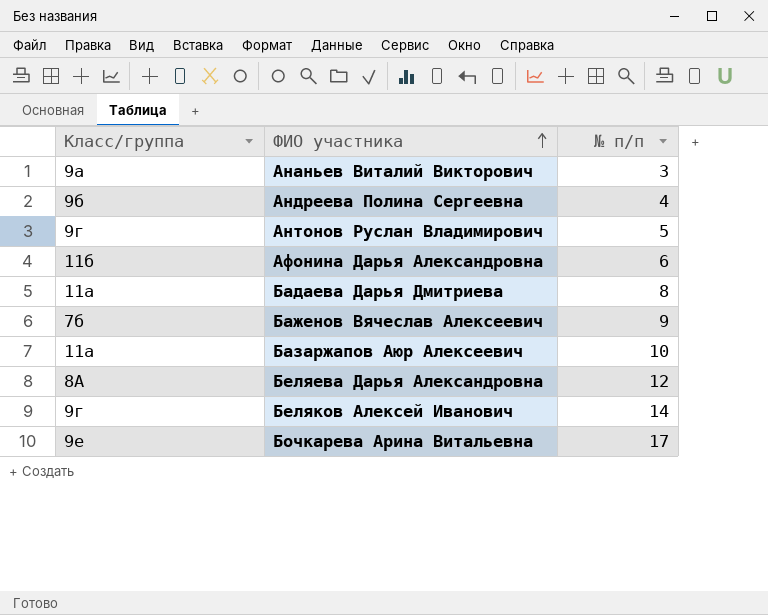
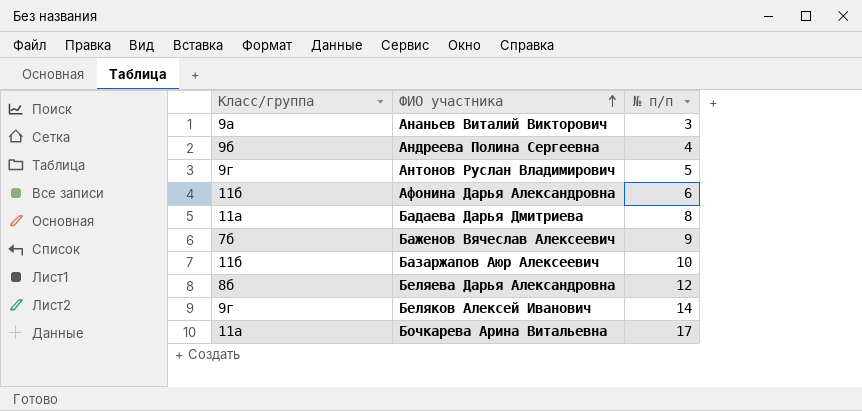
Базаржапов Аюр Алексеевич | Класс/группа: 11а -> 11б
Беляева Дарья Александровна | Класс/группа: 8А -> 8б
Бочкарева Арина Витальевна | Класс/группа: 9е -> 11а

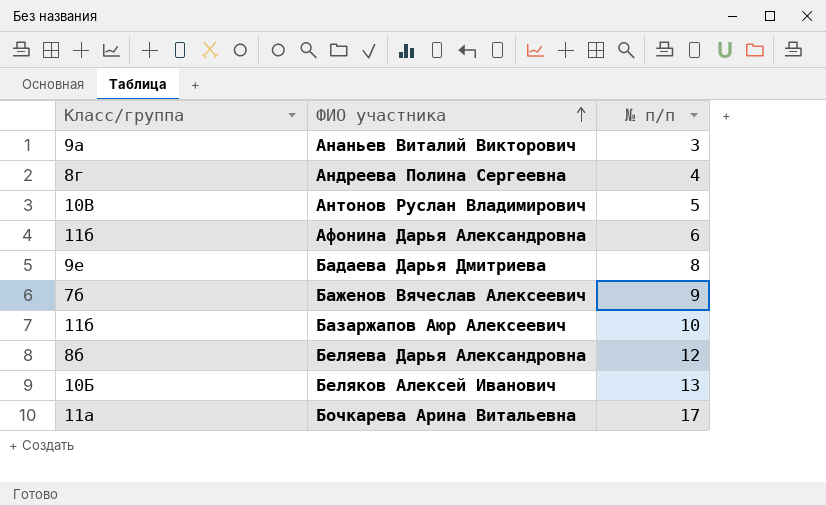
Андреева Полина Сергеевна | Класс/группа: 9б -> 8г
Антонов Руслан Владимирович | Класс/группа: 9г -> 10В
Бадаева Дарья Дмитриева | Класс/группа: 11а -> 9е
Беляков Алексей Иванович | Класс/группа: 9г -> 10Б
Беляков Алексей Иванович | № п/п: 14 -> 13

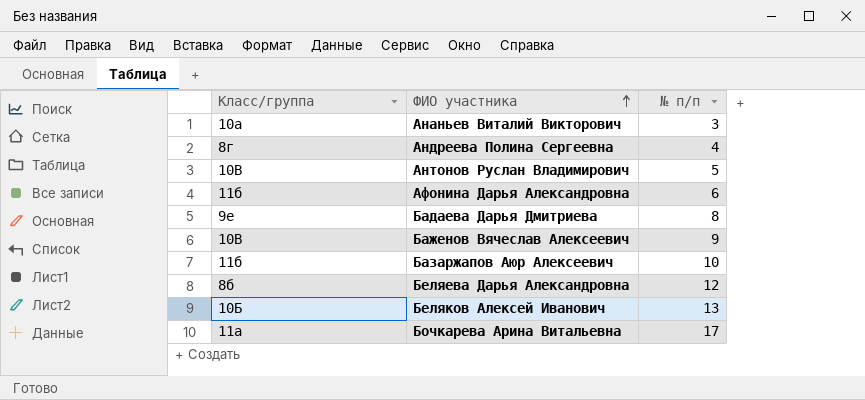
Ананьев Виталий Викторович | Класс/группа: 9а -> 10а
Баженов Вячеслав Алексеевич | Класс/группа: 7б -> 10В

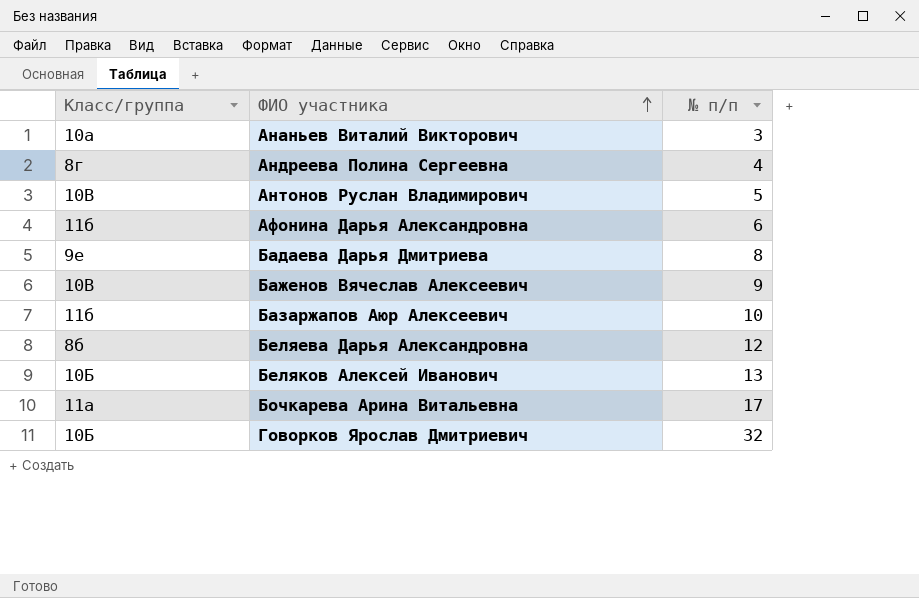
row Говорков Ярослав Дмитриевич: none -> 10Б | 32

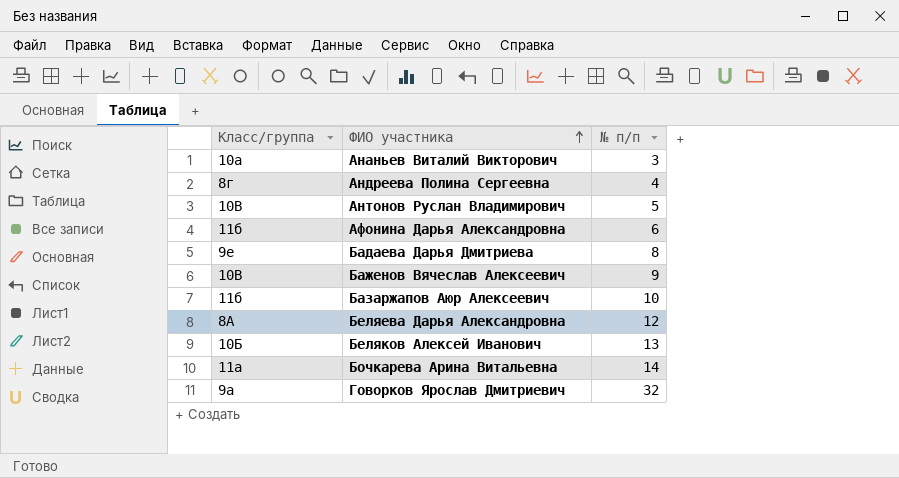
Беляева Дарья Александровна | Класс/группа: 8б -> 8А
Бочкарева Арина Витальевна | № п/п: 17 -> 14
Говорков Ярослав Дмитриевич | Класс/группа: 10Б -> 9а

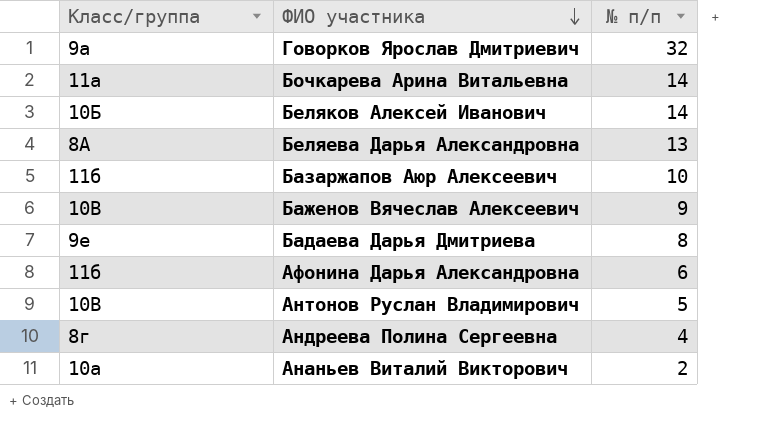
row order: ФИО участника ascending -> ФИО участника descending
Беляков Алексей Иванович | № п/п: 13 -> 14
Беляева Дарья Александровна | № п/п: 12 -> 13
Ананьев Виталий Викторович | № п/п: 3 -> 2

